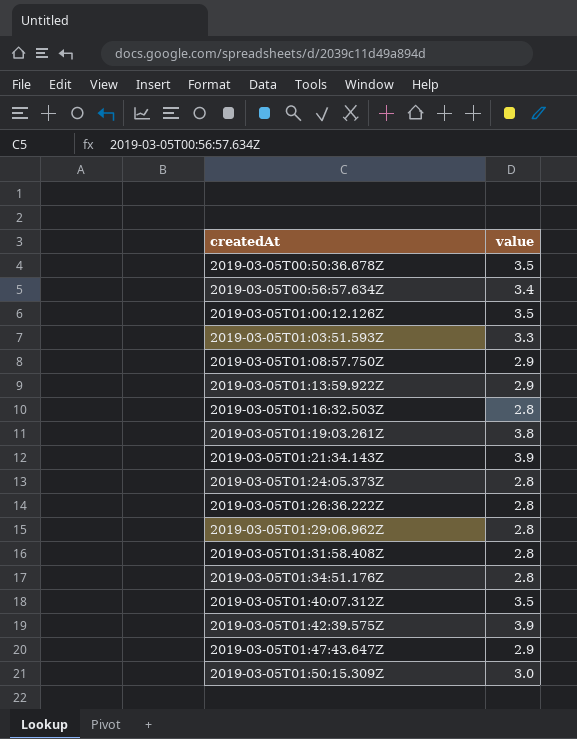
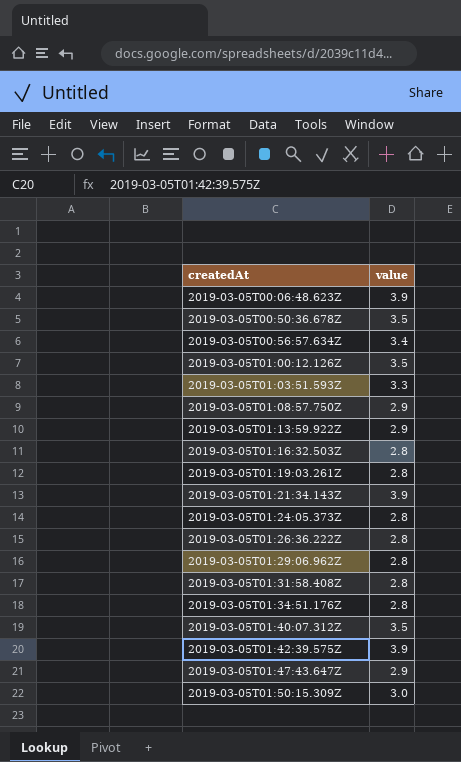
row 2019-03-05T00:06:48.623Z: none -> 3.9
2019-03-05T01:19:03.261Z | value: 3.8 -> 2.8

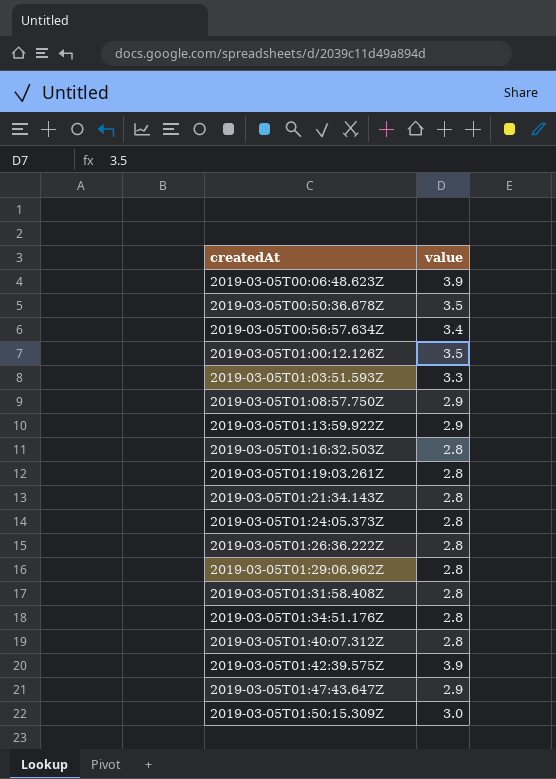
2019-03-05T01:21:34.143Z | value: 3.9 -> 2.8
2019-03-05T01:40:07.312Z | value: 3.5 -> 2.8

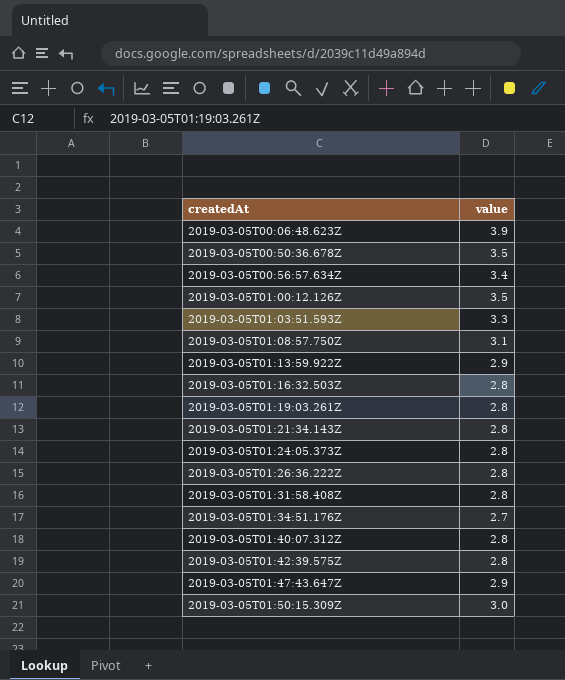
row 2019-03-05T01:29:06.962Z: 2.8 -> none
2019-03-05T01:08:57.750Z | value: 2.9 -> 3.1
2019-03-05T01:34:51.176Z | value: 2.8 -> 2.7
2019-03-05T01:42:39.575Z | value: 3.9 -> 2.8

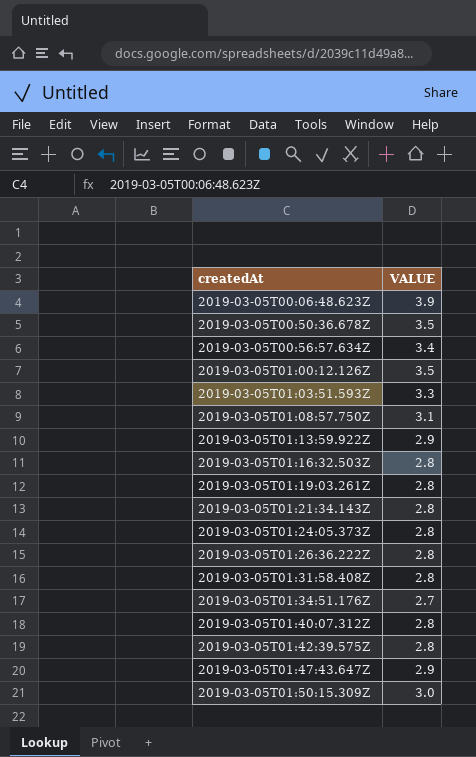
column name: value -> VALUE

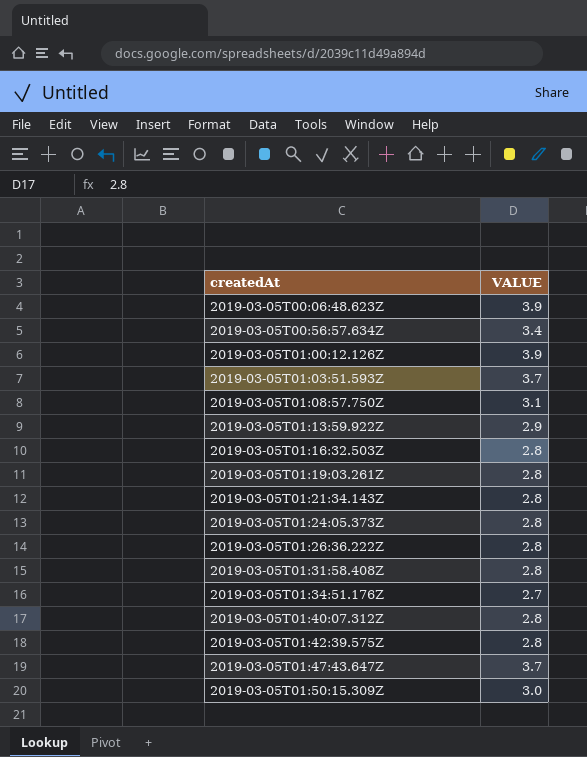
row 2019-03-05T00:50:36.678Z: 3.5 -> none
2019-03-05T01:00:12.126Z | VALUE: 3.5 -> 3.9
2019-03-05T01:03:51.593Z | VALUE: 3.3 -> 3.7
2019-03-05T01:47:43.647Z | VALUE: 2.9 -> 3.7

